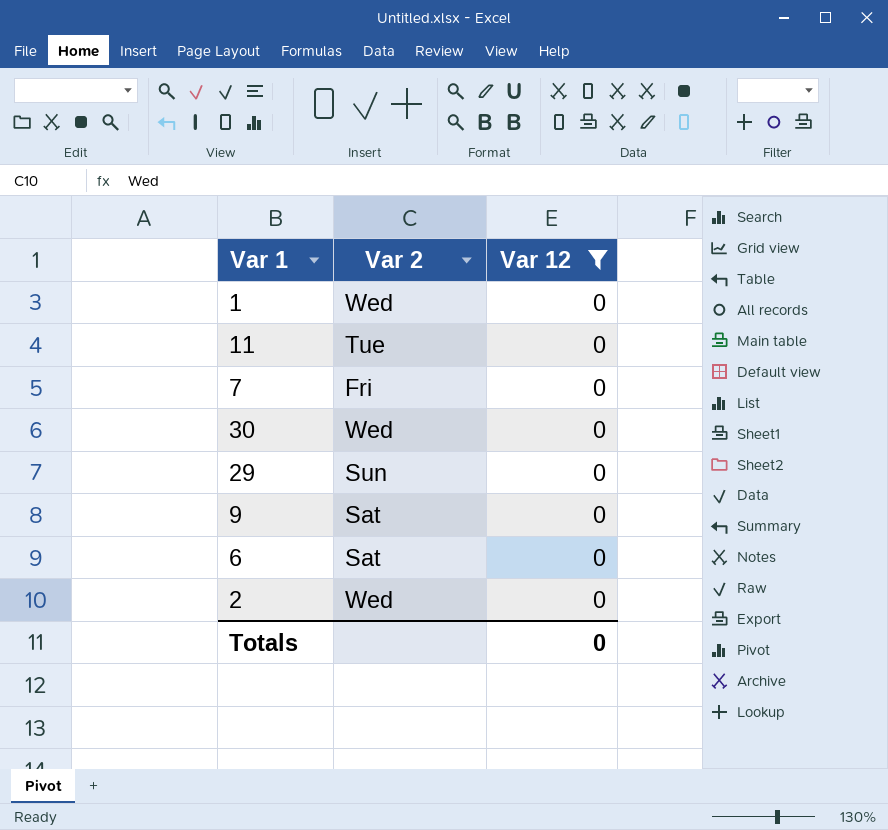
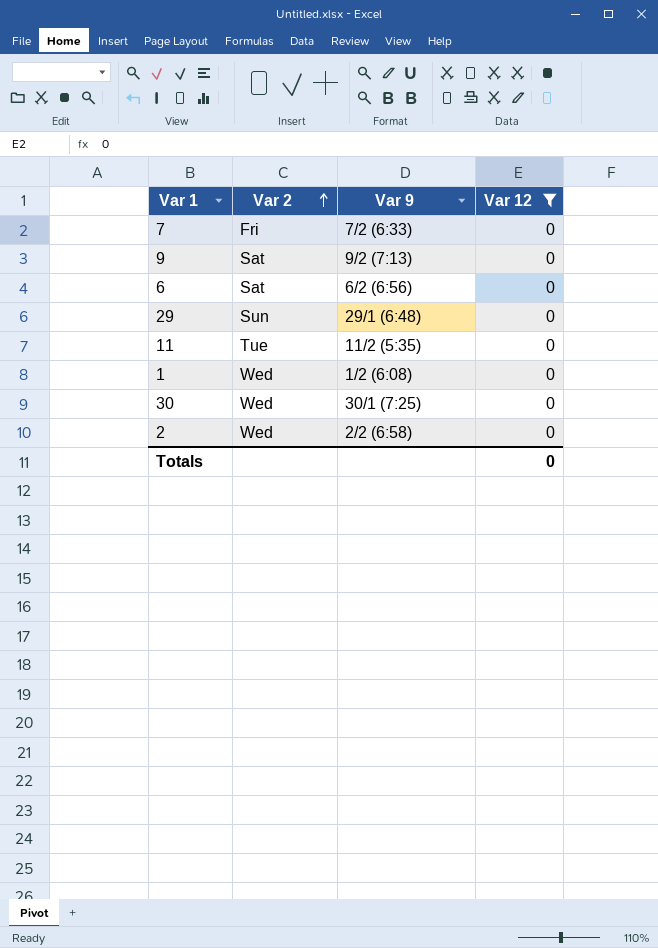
row order: none -> Var 2 ascending
column Var 9 | position: none -> 3

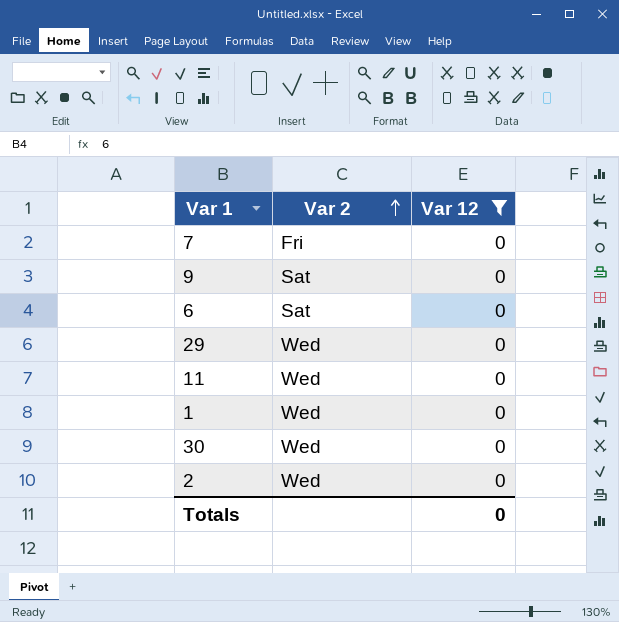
column Var 9 | position: 3 -> none
29 | Var 2: Sun -> Wed
11 | Var 2: Tue -> Wed

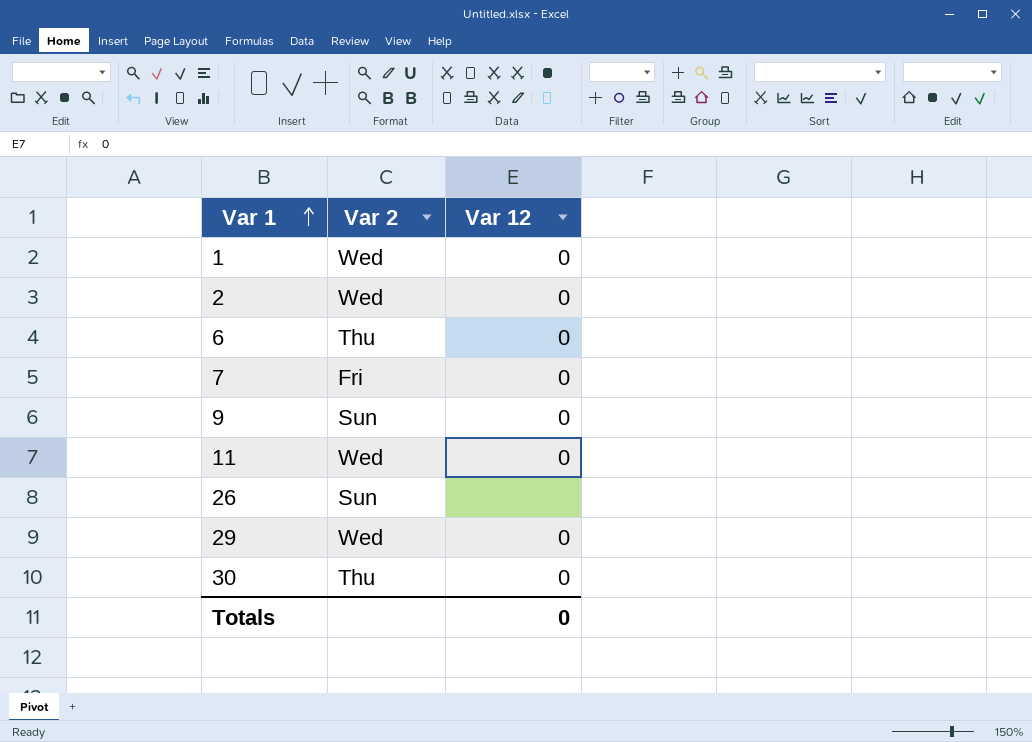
filter: Var 12 = 0 -> none
row order: Var 2 ascending -> Var 1 ascending
6 | Var 2: Sat -> Thu
9 | Var 2: Sat -> Sun
30 | Var 2: Wed -> Thu

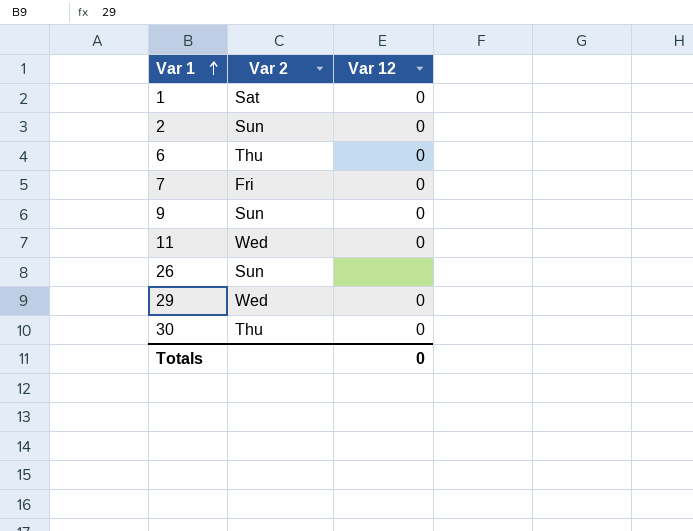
1 | Var 2: Wed -> Sat
2 | Var 2: Wed -> Sun

